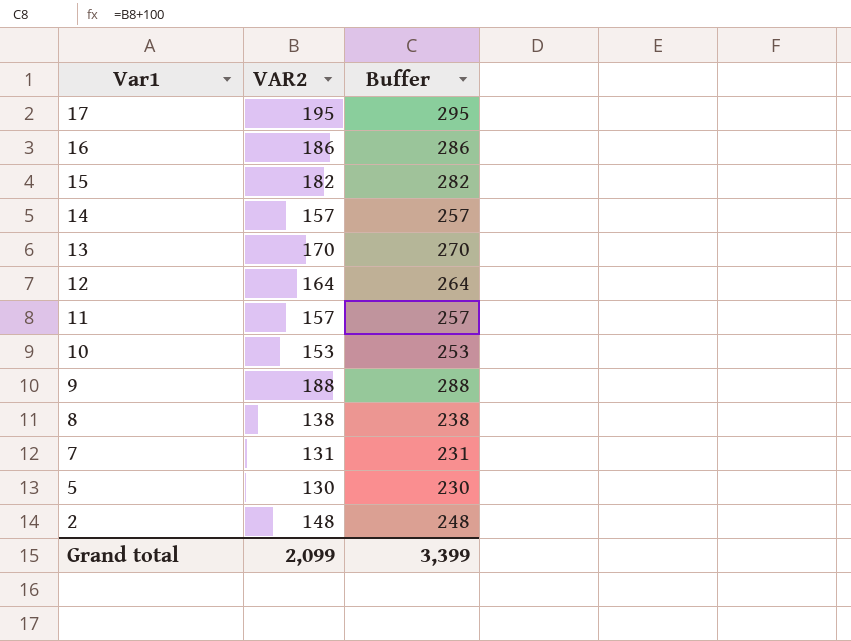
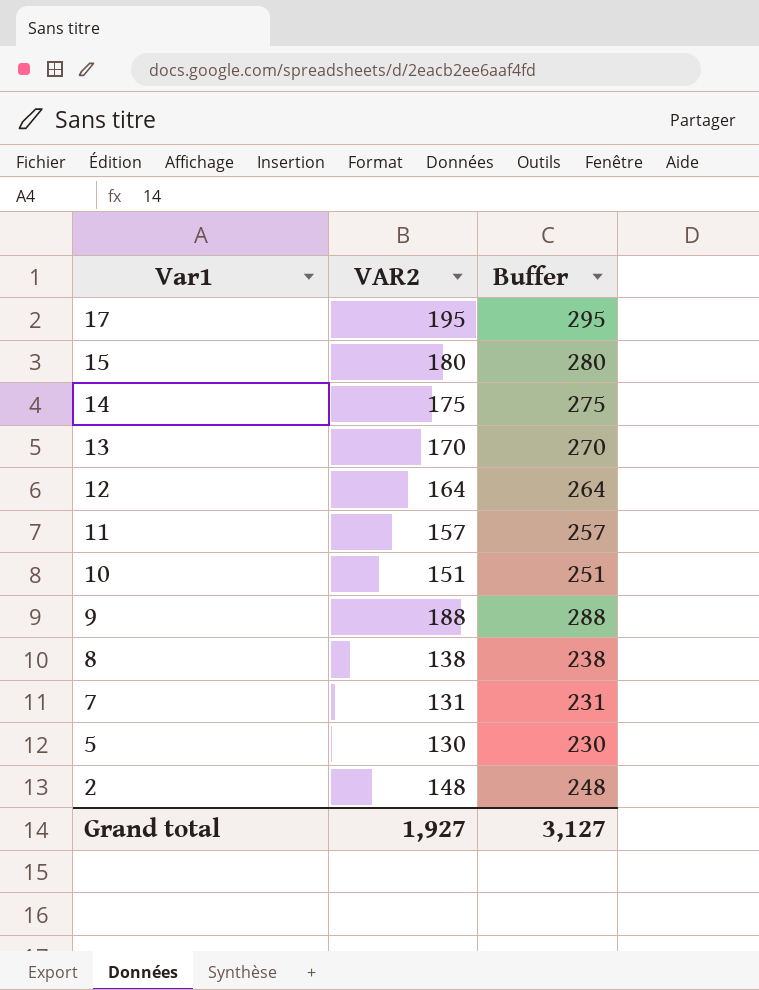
row 16: 186 | 286 -> none
15 | VAR2: 182 -> 180
15 | Buffer: 282 -> 280
14 | VAR2: 157 -> 175
14 | Buffer: 257 -> 275
10 | VAR2: 153 -> 151
10 | Buffer: 253 -> 251
Grand total | VAR2: 2,099 -> 1,927
Grand total | Buffer: 3,399 -> 3,127

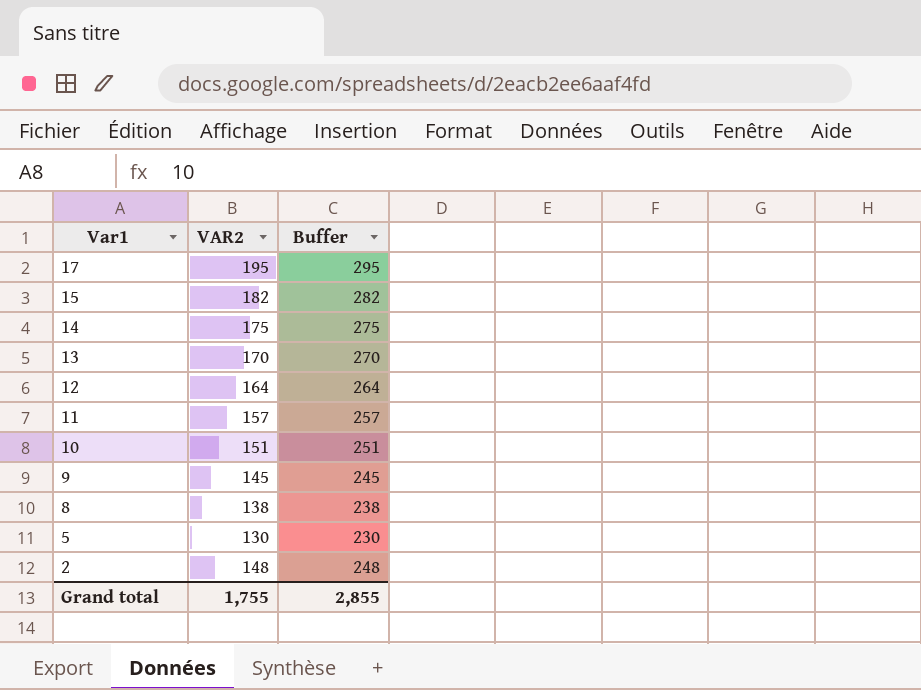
row 7: 131 | 231 -> none
15 | VAR2: 180 -> 182
15 | Buffer: 280 -> 282
9 | VAR2: 188 -> 145
9 | Buffer: 288 -> 245
Grand total | VAR2: 1,927 -> 1,755
Grand total | Buffer: 3,127 -> 2,855

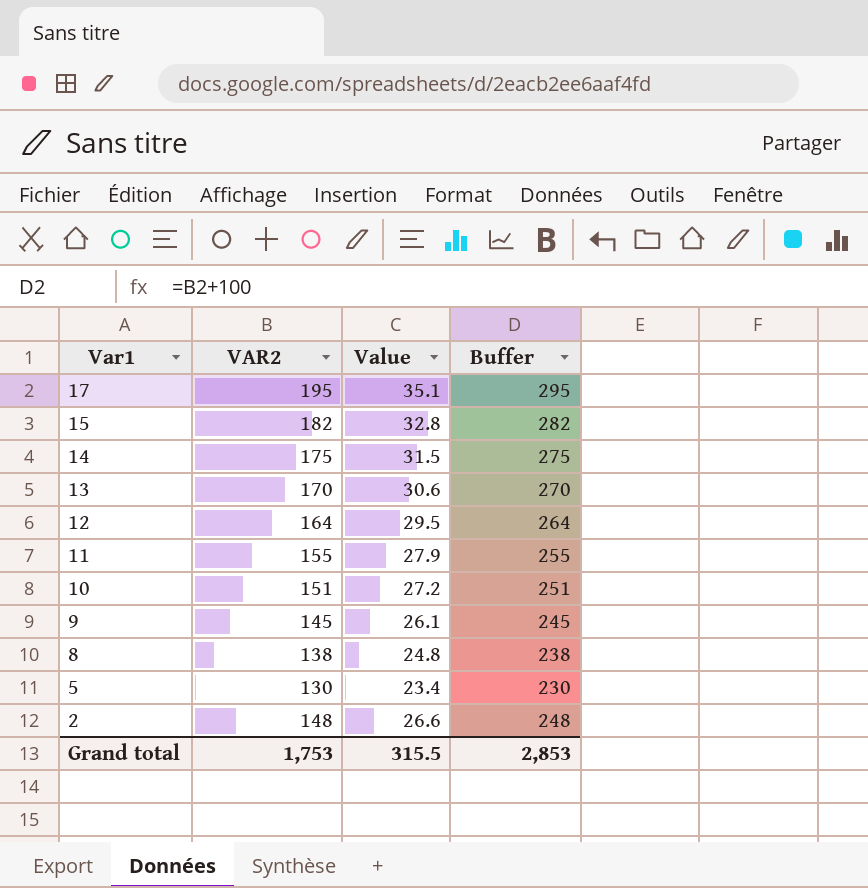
column Value | formula: none -> [VAR2] * 0.18
11 | VAR2: 157 -> 155
11 | Buffer: 257 -> 255
Grand total | VAR2: 1,755 -> 1,753
Grand total | Buffer: 2,855 -> 2,853

